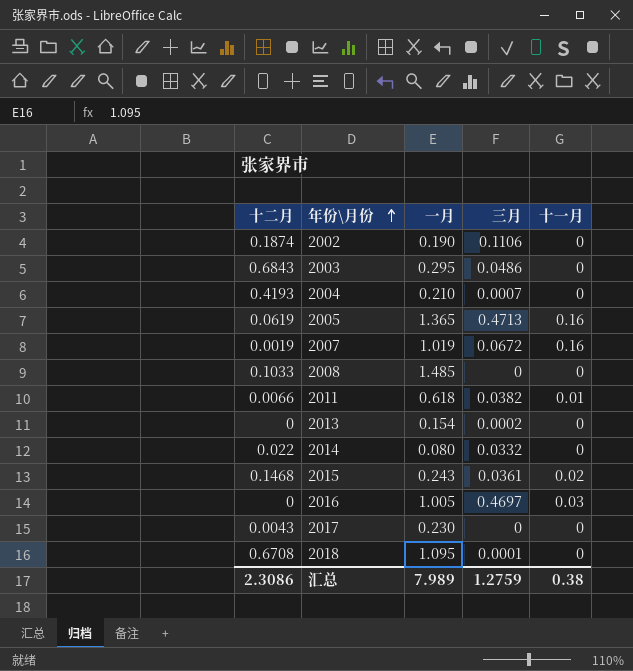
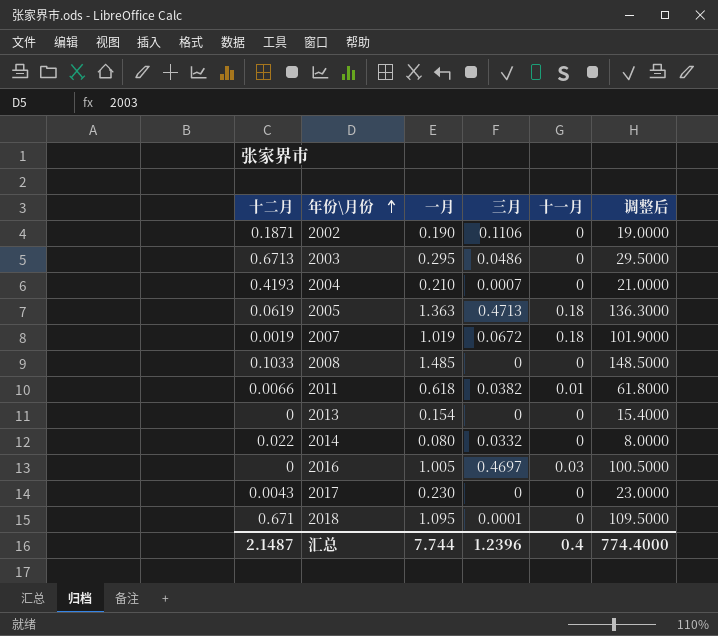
column 调整后 | formula: none -> [一月] * 100
row 2015: 0.1468 | 0.243 | 0.0361 | 0.02 -> none
2002 | 十二月: 0.1874 -> 0.1871
2003 | 十二月: 0.6843 -> 0.6713
2005 | 一月: 1.365 -> 1.363
2005 | 十一月: 0.16 -> 0.18
2007 | 十一月: 0.16 -> 0.18
2013 | 三月: 0.0002 -> 0
2018 | 十二月: 0.6708 -> 0.671
汇总 | 十二月: 2.3086 -> 2.1487
汇总 | 一月: 7.989 -> 7.744
汇总 | 三月: 1.2759 -> 1.2396
汇总 | 十一月: 0.38 -> 0.4

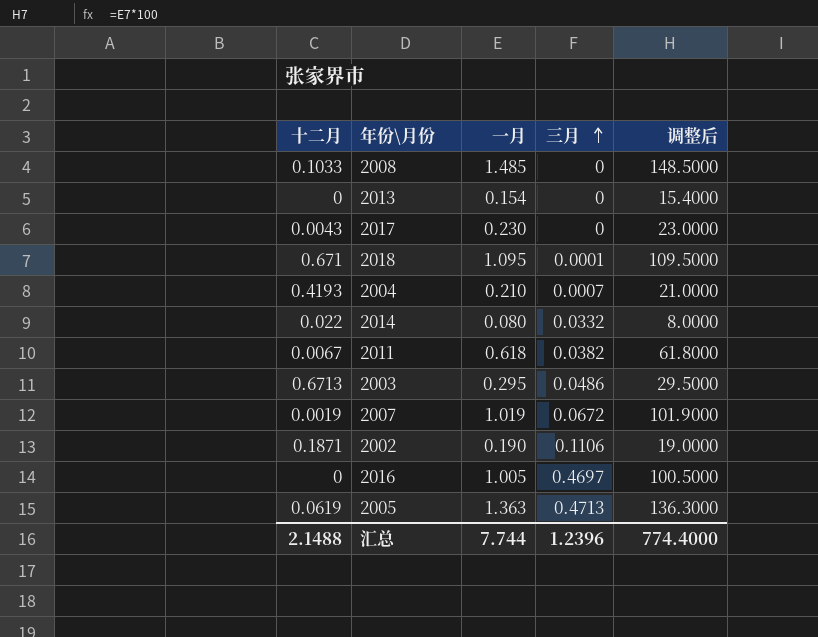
row order: 年份\月份 ascending -> 三月 ascending
column 十一月 | position: 5 -> none
2011 | 十二月: 0.0066 -> 0.0067
汇总 | 十二月: 2.1487 -> 2.1488

